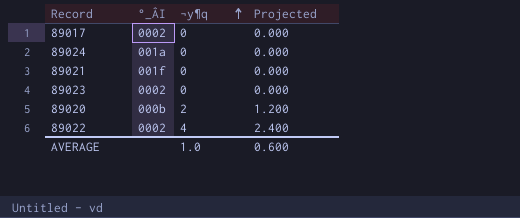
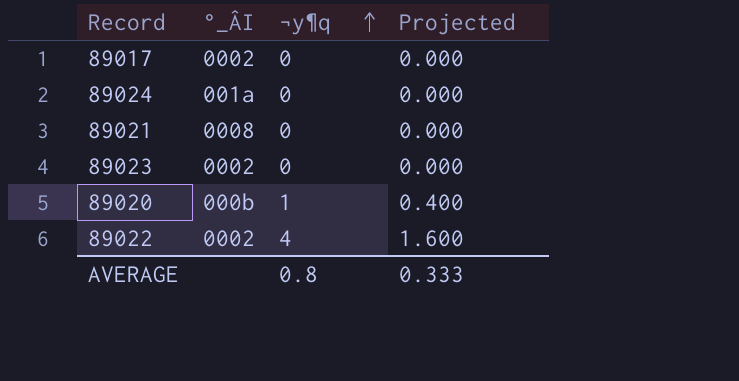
column Projected | formula: [¬y¶q] * 0.6 -> [¬y¶q] * 0.4
89021 | °_ÂI: 001f -> 0008
89020 | ¬y¶q: 2 -> 1
AVERAGE | ¬y¶q: 1.0 -> 0.8
AVERAGE | Projected: 0.600 -> 0.333

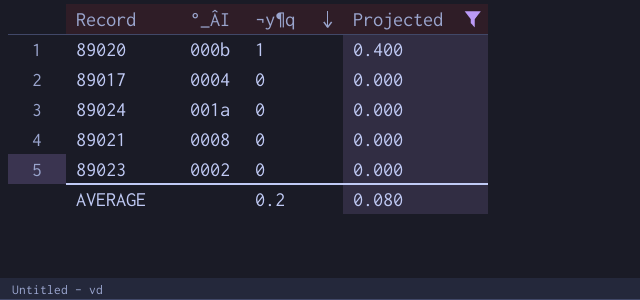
filter: none -> Projected != 1.600
row order: ¬y¶q ascending -> ¬y¶q descending
89017 | °_ÂI: 0002 -> 0004
AVERAGE | ¬y¶q: 0.8 -> 0.2
AVERAGE | Projected: 0.333 -> 0.080

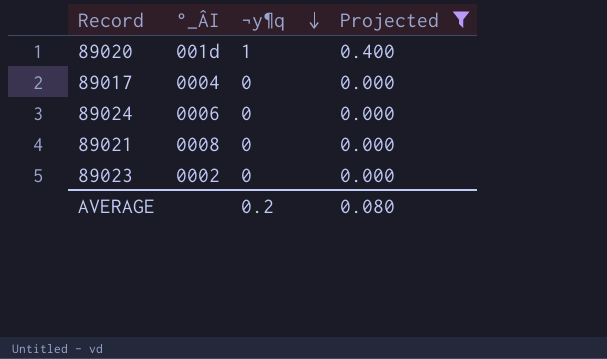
89020 | °_ÂI: 000b -> 001d
89024 | °_ÂI: 001a -> 0006

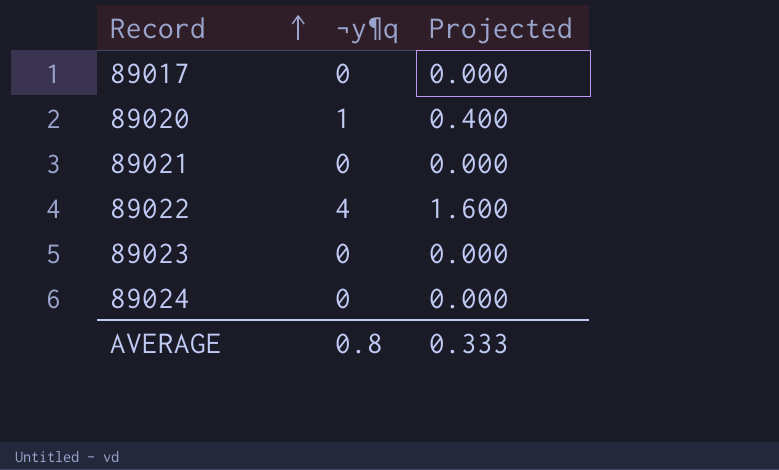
filter: Projected != 1.600 -> none
row order: ¬y¶q descending -> Record ascending
column °_ÂI | position: 2 -> none
AVERAGE | ¬y¶q: 0.2 -> 0.8
AVERAGE | Projected: 0.080 -> 0.333

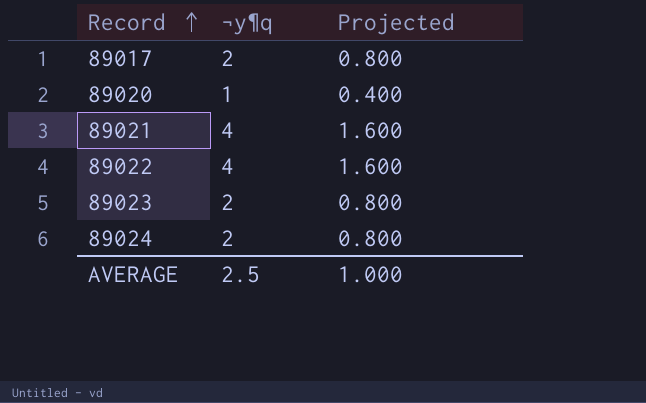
89017 | ¬y¶q: 0 -> 2
89017 | Projected: 0.000 -> 0.800
89021 | ¬y¶q: 0 -> 4
89021 | Projected: 0.000 -> 1.600
89023 | ¬y¶q: 0 -> 2
89023 | Projected: 0.000 -> 0.800
89024 | ¬y¶q: 0 -> 2
89024 | Projected: 0.000 -> 0.800
AVERAGE | ¬y¶q: 0.8 -> 2.5
AVERAGE | Projected: 0.333 -> 1.000

